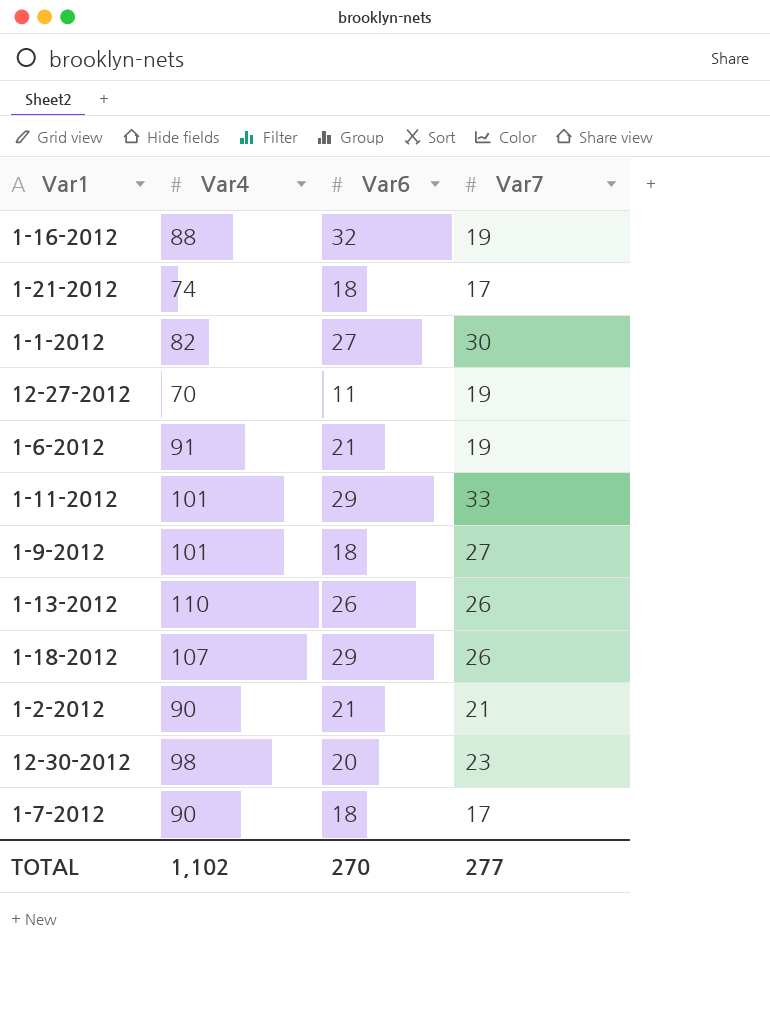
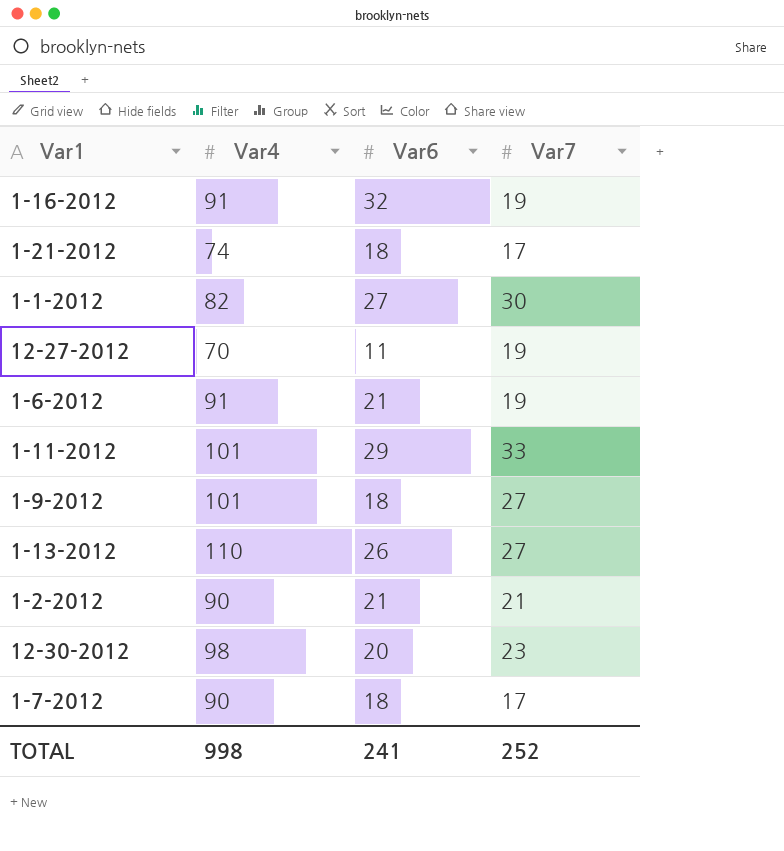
row 1-18-2012: 107 | 29 | 26 -> none
1-16-2012 | Var4: 88 -> 91
1-13-2012 | Var7: 26 -> 27
TOTAL | Var4: 1,102 -> 998
TOTAL | Var6: 270 -> 241
TOTAL | Var7: 277 -> 252

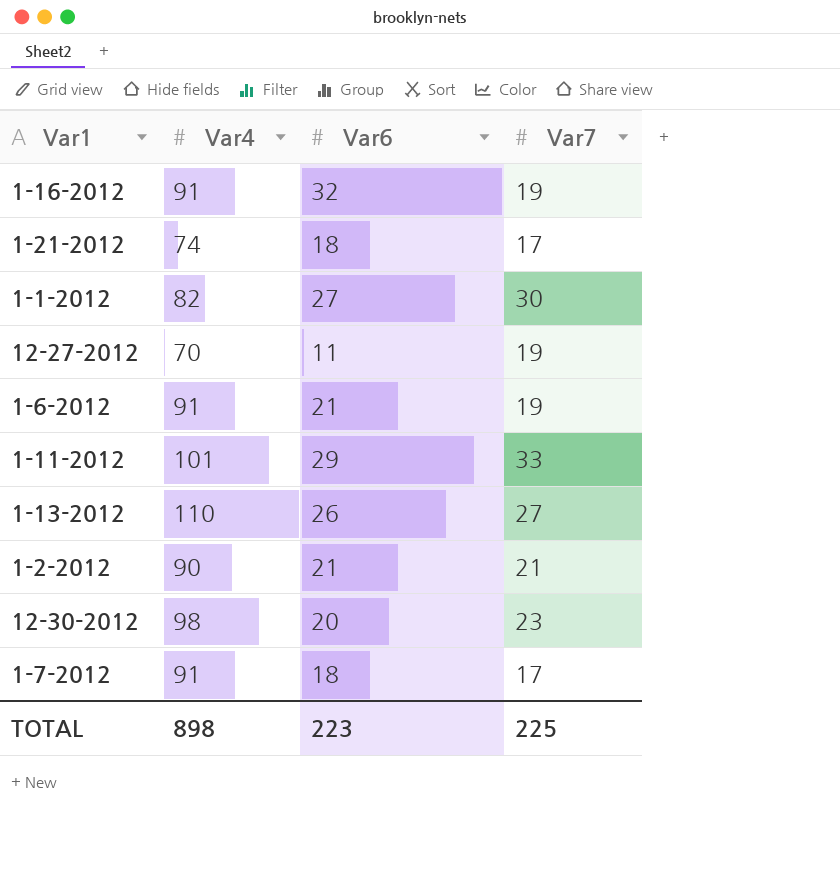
row 1-9-2012: 101 | 18 | 27 -> none
1-7-2012 | Var4: 90 -> 91
TOTAL | Var4: 998 -> 898
TOTAL | Var6: 241 -> 223
TOTAL | Var7: 252 -> 225

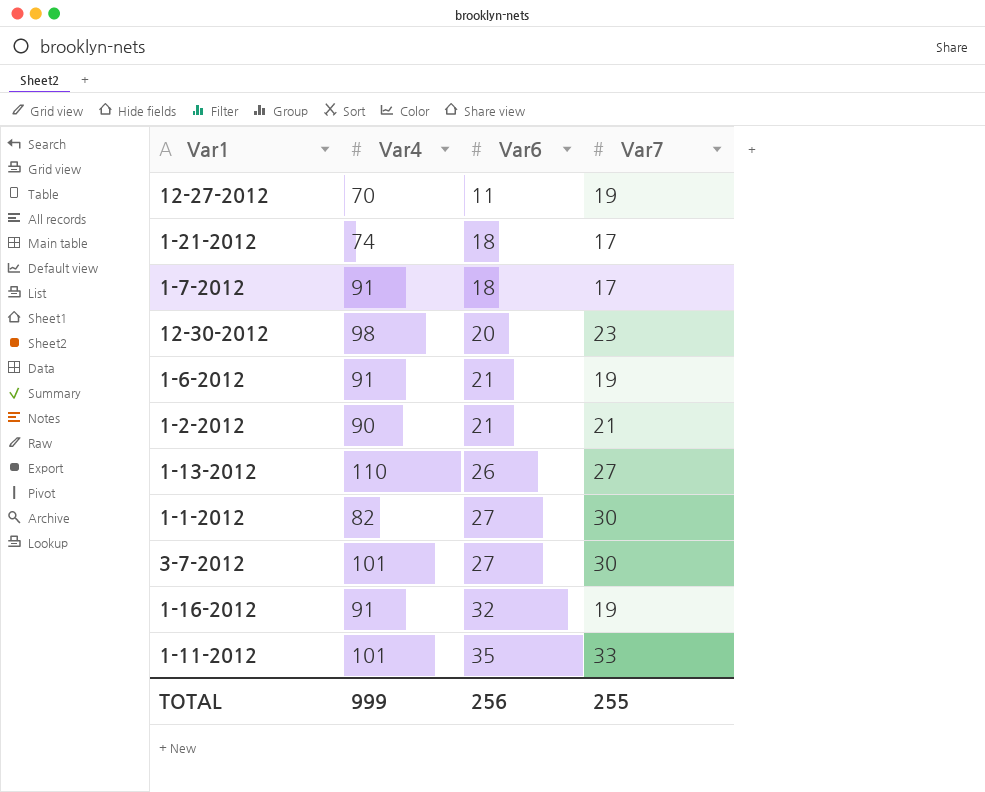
row order: none -> Var6 ascending
row 3-7-2012: none -> 101 | 27 | 30
1-11-2012 | Var6: 29 -> 35
TOTAL | Var4: 898 -> 999
TOTAL | Var6: 223 -> 256
TOTAL | Var7: 225 -> 255

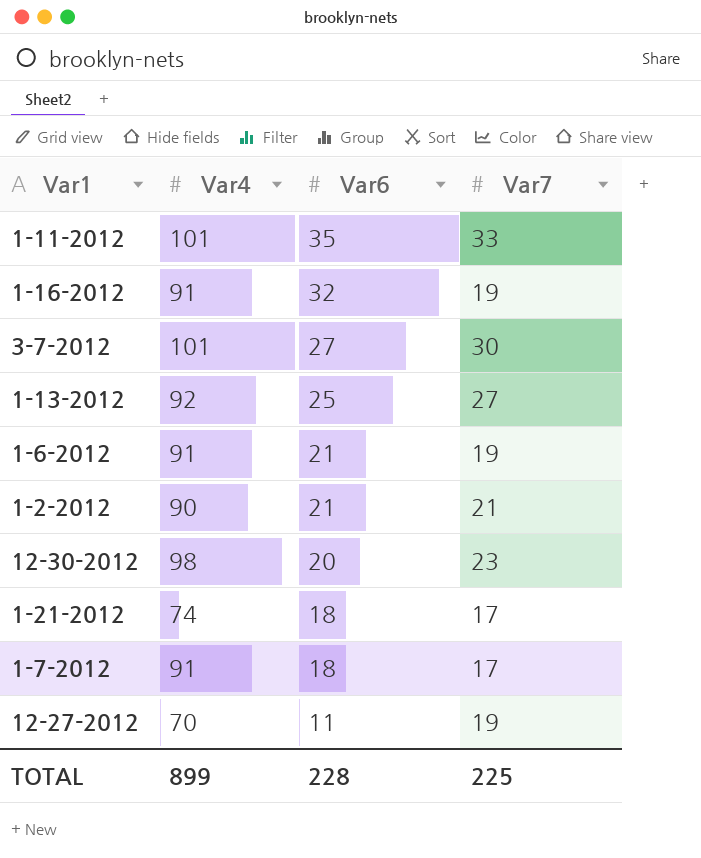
row order: Var6 ascending -> Var6 descending
row 1-1-2012: 82 | 27 | 30 -> none
1-13-2012 | Var4: 110 -> 92
1-13-2012 | Var6: 26 -> 25
TOTAL | Var4: 999 -> 899
TOTAL | Var6: 256 -> 228
TOTAL | Var7: 255 -> 225

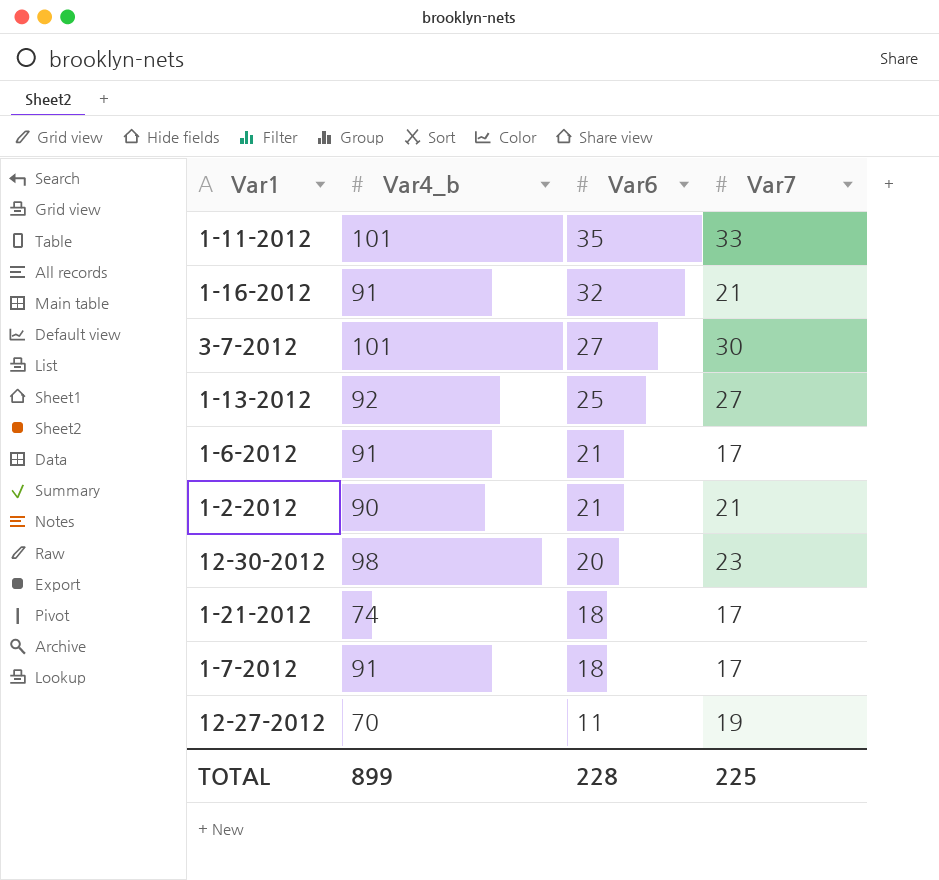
column name: Var4 -> Var4_b
1-16-2012 | Var7: 19 -> 21
1-6-2012 | Var7: 19 -> 17

